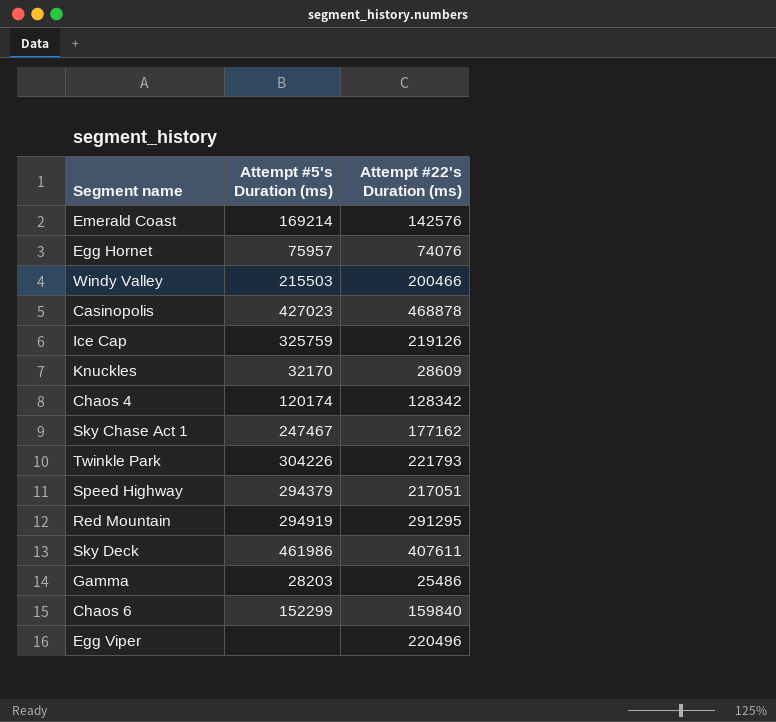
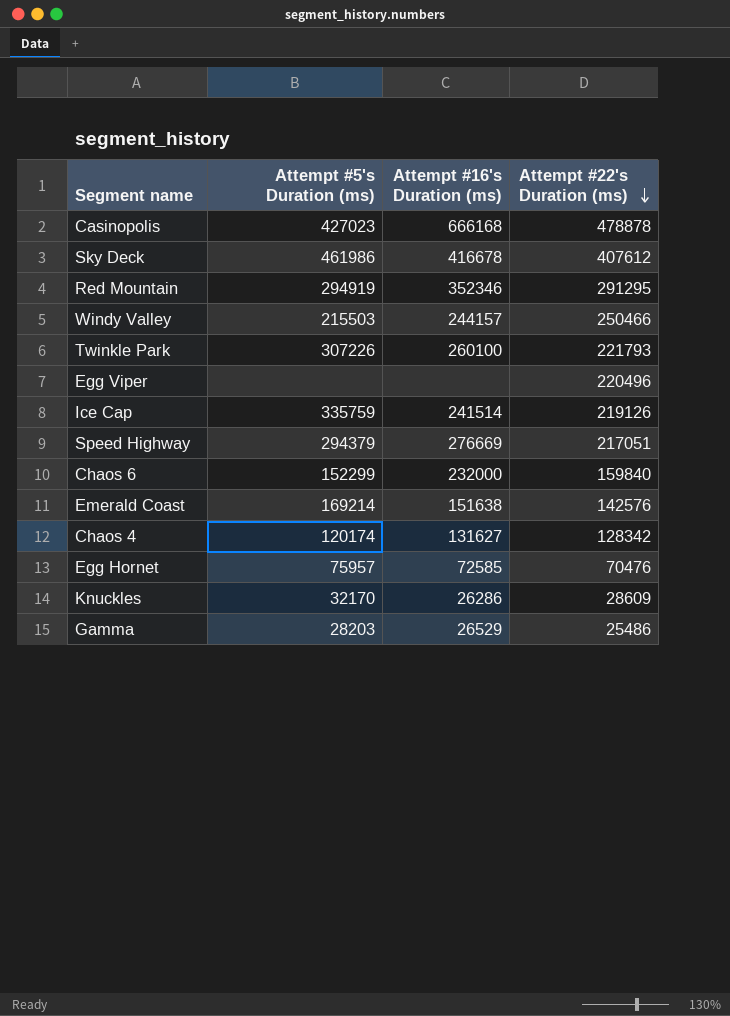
row order: none -> Attempt #22's Duration (ms) descending
column Attempt #16's Duration (ms) | position: none -> 3
row Sky Chase Act 1: 247467 | 177162 -> none
Casinopolis | Attempt #22's Duration (ms): 468878 -> 478878
Sky Deck | Attempt #22's Duration (ms): 407611 -> 407612
Windy Valley | Attempt #22's Duration (ms): 200466 -> 250466
Twinkle Park | Attempt #5's Duration (ms): 304226 -> 307226
Ice Cap | Attempt #5's Duration (ms): 325759 -> 335759
Egg Hornet | Attempt #22's Duration (ms): 74076 -> 70476

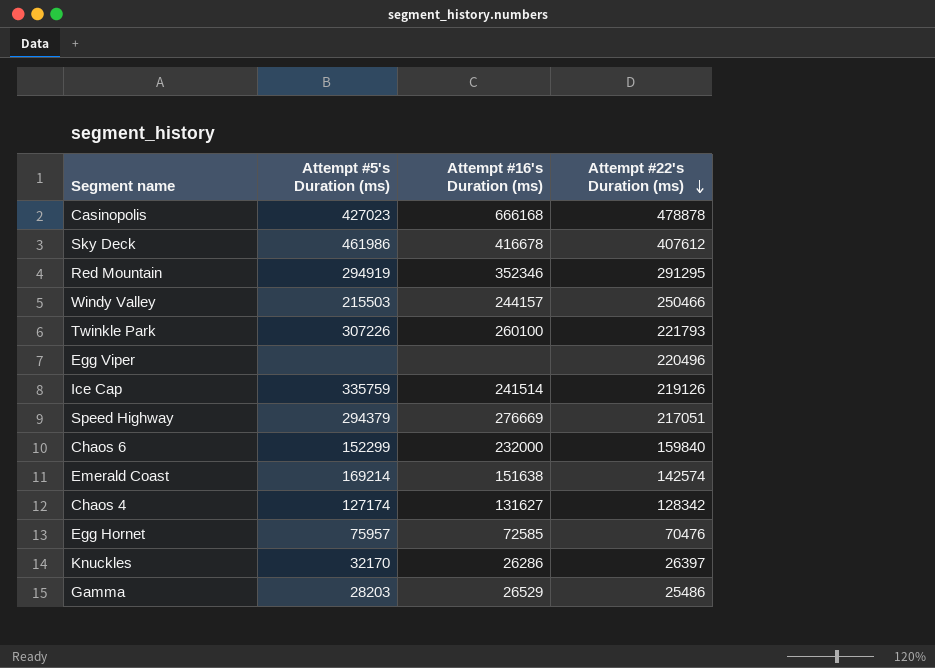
Emerald Coast | Attempt #22's Duration (ms): 142576 -> 142574
Chaos 4 | Attempt #5's Duration (ms): 120174 -> 127174
Knuckles | Attempt #22's Duration (ms): 28609 -> 26397

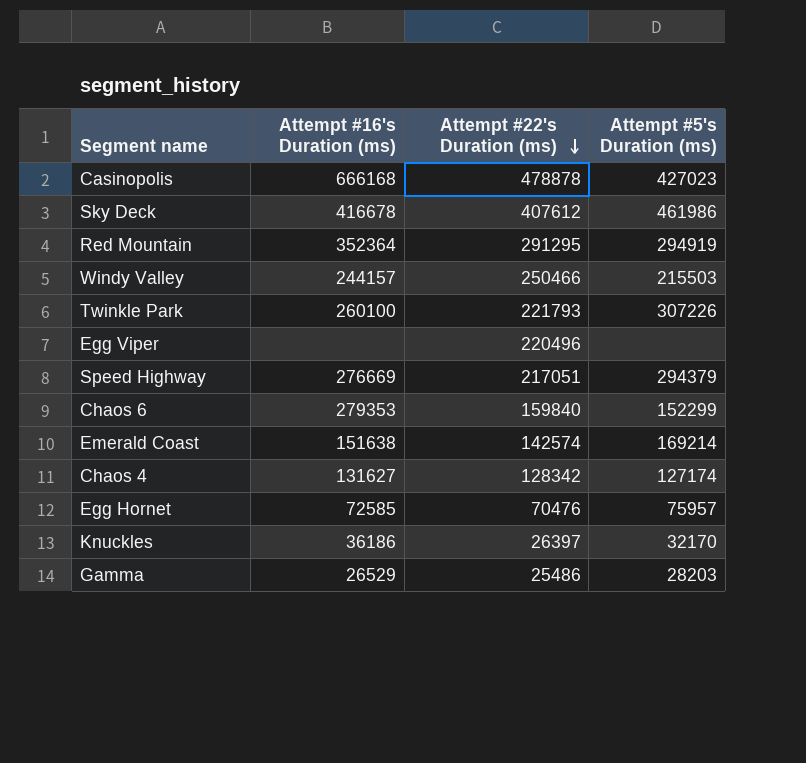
column Attempt #5's Duration (ms) | position: 2 -> 4
row Ice Cap: 335759 | 241514 | 219126 -> none
Red Mountain | Attempt #16's Duration (ms): 352346 -> 352364
Chaos 6 | Attempt #16's Duration (ms): 232000 -> 279353
Knuckles | Attempt #16's Duration (ms): 26286 -> 36186

